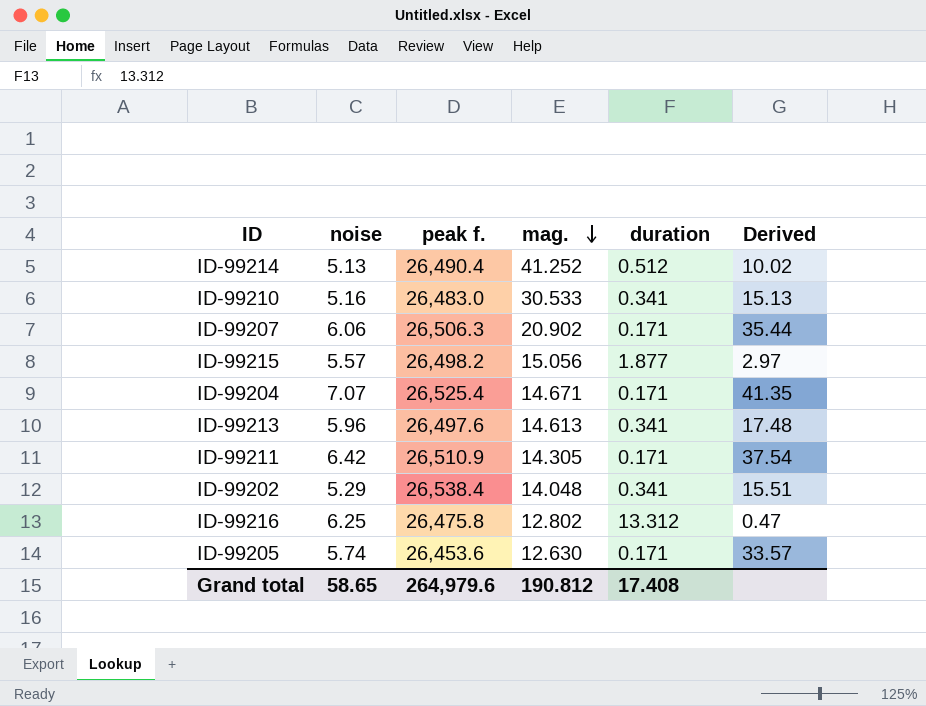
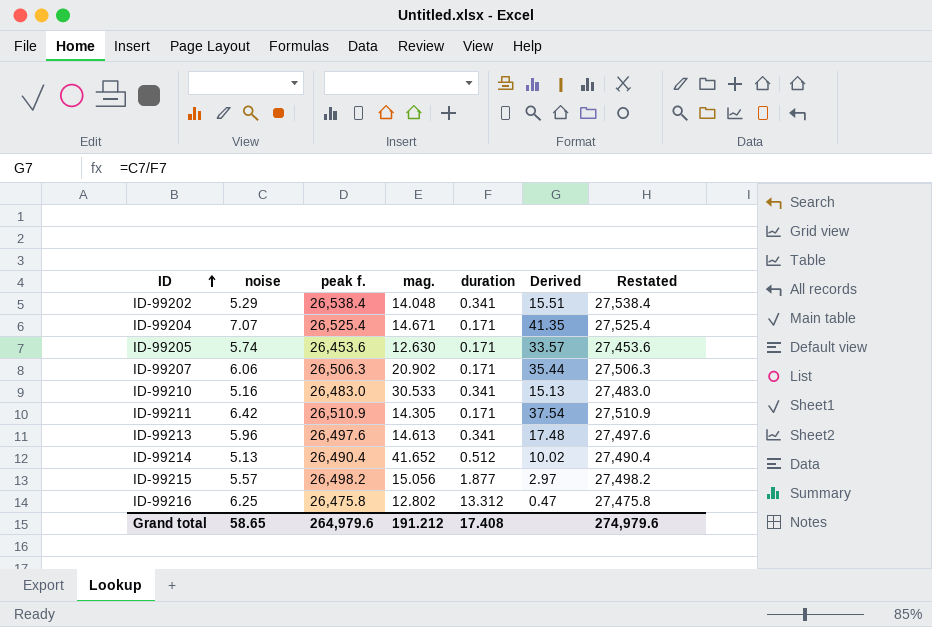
row order: mag. descending -> ID ascending
column Restated | formula: none -> [peak f.] + 1000
ID-99214 | mag.: 41.252 -> 41.652
Grand total | mag.: 190.812 -> 191.212

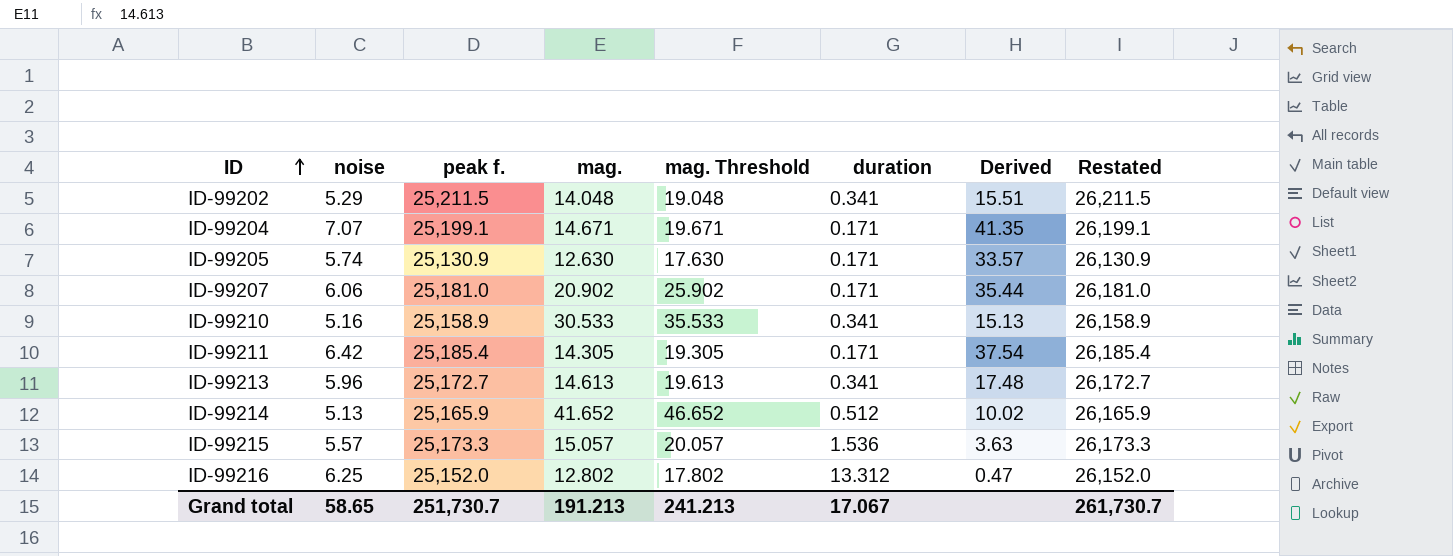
column mag. Threshold | formula: none -> [mag.] + 5
ID-99202 | peak f.: 26,538.4 -> 25,211.5
ID-99202 | Restated: 27,538.4 -> 26,211.5
ID-99204 | peak f.: 26,525.4 -> 25,199.1
ID-99204 | Restated: 27,525.4 -> 26,199.1
ID-99205 | peak f.: 26,453.6 -> 25,130.9
ID-99205 | Restated: 27,453.6 -> 26,130.9
ID-99207 | peak f.: 26,506.3 -> 25,181.0
ID-99207 | Restated: 27,506.3 -> 26,181.0
ID-99210 | peak f.: 26,483.0 -> 25,158.9
ID-99210 | Restated: 27,483.0 -> 26,158.9
ID-99211 | peak f.: 26,510.9 -> 25,185.4
ID-99211 | Restated: 27,510.9 -> 26,185.4
ID-99213 | peak f.: 26,497.6 -> 25,172.7
ID-99213 | Restated: 27,497.6 -> 26,172.7
ID-99214 | peak f.: 26,490.4 -> 25,165.9
ID-99214 | Restated: 27,490.4 -> 26,165.9
ID-99215 | peak f.: 26,498.2 -> 25,173.3
ID-99215 | mag.: 15.056 -> 15.057
ID-99215 | duration: 1.877 -> 1.536
ID-99215 | Derived: 2.97 -> 3.63
ID-99215 | Restated: 27,498.2 -> 26,173.3
ID-99216 | peak f.: 26,475.8 -> 25,152.0
ID-99216 | Restated: 27,475.8 -> 26,152.0
Grand total | peak f.: 264,979.6 -> 251,730.7
Grand total | mag.: 191.212 -> 191.213
Grand total | duration: 17.408 -> 17.067
Grand total | Restated: 274,979.6 -> 261,730.7

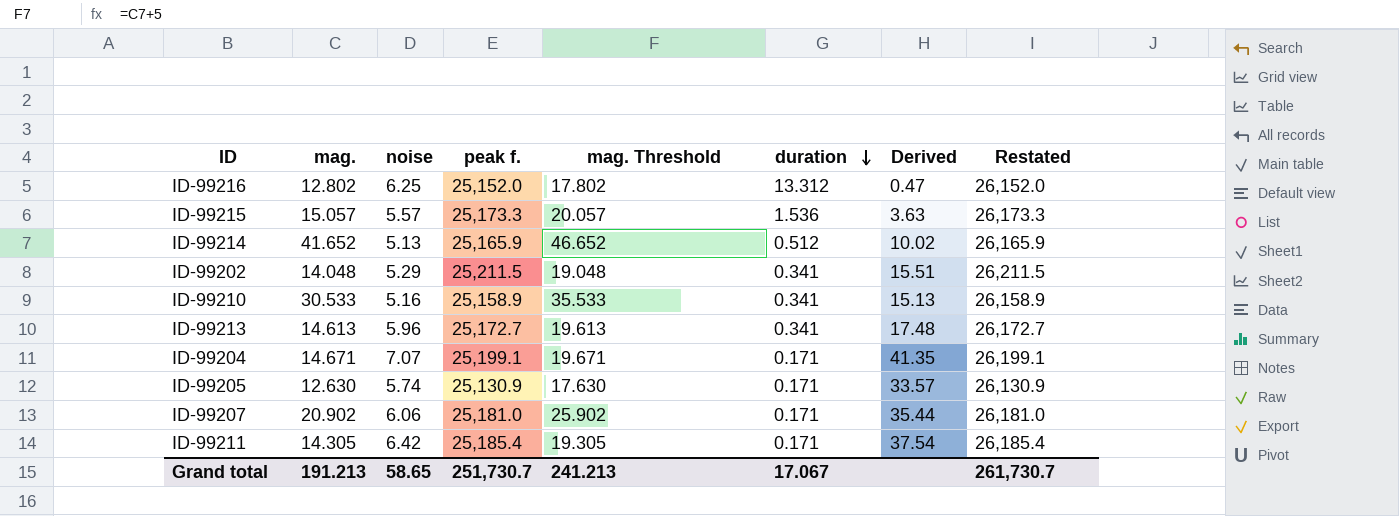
row order: ID ascending -> duration descending
column mag. | position: 4 -> 2

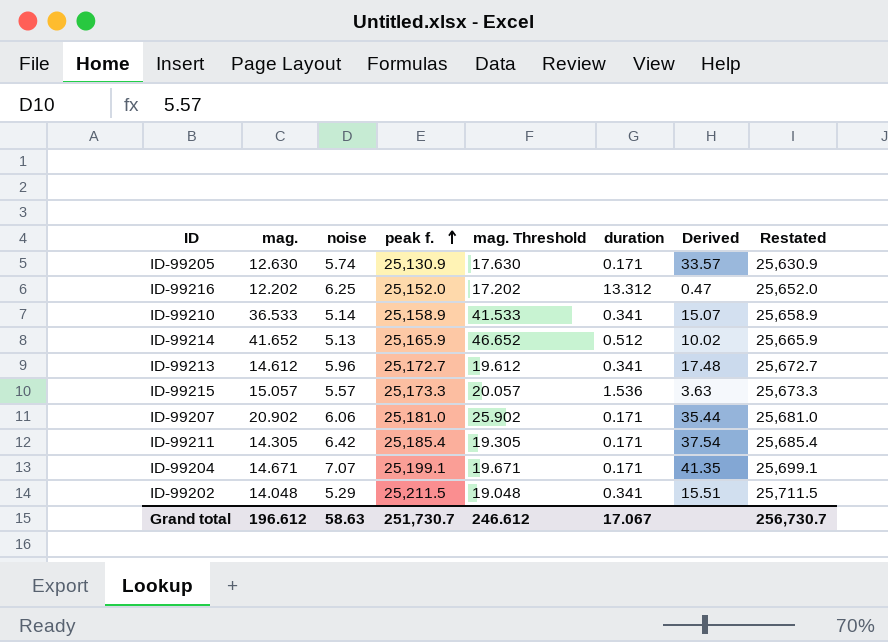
row order: duration descending -> peak f. ascending
column Restated | formula: [peak f.] + 1000 -> [peak f.] + 500
ID-99216 | mag.: 12.802 -> 12.202
ID-99216 | mag. Threshold: 17.802 -> 17.202
ID-99210 | mag.: 30.533 -> 36.533
ID-99210 | noise: 5.16 -> 5.14
ID-99210 | mag. Threshold: 35.533 -> 41.533
ID-99210 | Derived: 15.13 -> 15.07
ID-99213 | mag.: 14.613 -> 14.612
ID-99213 | mag. Threshold: 19.613 -> 19.612
Grand total | mag.: 191.213 -> 196.612
Grand total | noise: 58.65 -> 58.63
Grand total | mag. Threshold: 241.213 -> 246.612
Grand total | Restated: 261,730.7 -> 256,730.7

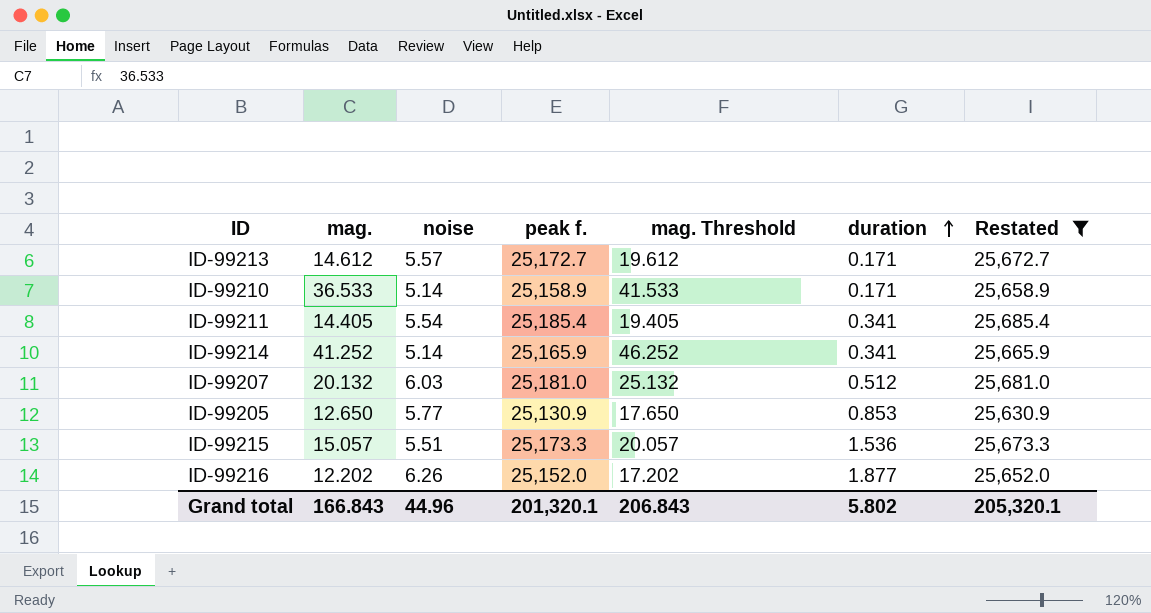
filter: none -> Restated <= 25,685.4
row order: peak f. ascending -> duration ascending
column Derived | formula: [noise] / [duration] -> none
ID-99213 | noise: 5.96 -> 5.57
ID-99213 | duration: 0.341 -> 0.171
ID-99210 | duration: 0.341 -> 0.171
ID-99211 | mag.: 14.305 -> 14.405
ID-99211 | noise: 6.42 -> 5.54
ID-99211 | mag. Threshold: 19.305 -> 19.405
ID-99211 | duration: 0.171 -> 0.341
ID-99214 | mag.: 41.652 -> 41.252
ID-99214 | noise: 5.13 -> 5.14
ID-99214 | mag. Threshold: 46.652 -> 46.252
ID-99214 | duration: 0.512 -> 0.341
ID-99207 | mag.: 20.902 -> 20.132
ID-99207 | noise: 6.06 -> 6.03
ID-99207 | mag. Threshold: 25.902 -> 25.132
ID-99207 | duration: 0.171 -> 0.512
ID-99205 | mag.: 12.630 -> 12.650
ID-99205 | noise: 5.74 -> 5.77
ID-99205 | mag. Threshold: 17.630 -> 17.650
ID-99205 | duration: 0.171 -> 0.853
ID-99215 | noise: 5.57 -> 5.51
ID-99216 | noise: 6.25 -> 6.26
ID-99216 | duration: 13.312 -> 1.877
Grand total | mag.: 196.612 -> 166.843
Grand total | noise: 58.63 -> 44.96
Grand total | peak f.: 251,730.7 -> 201,320.1
Grand total | mag. Threshold: 246.612 -> 206.843
Grand total | duration: 17.067 -> 5.802
Grand total | Restated: 256,730.7 -> 205,320.1

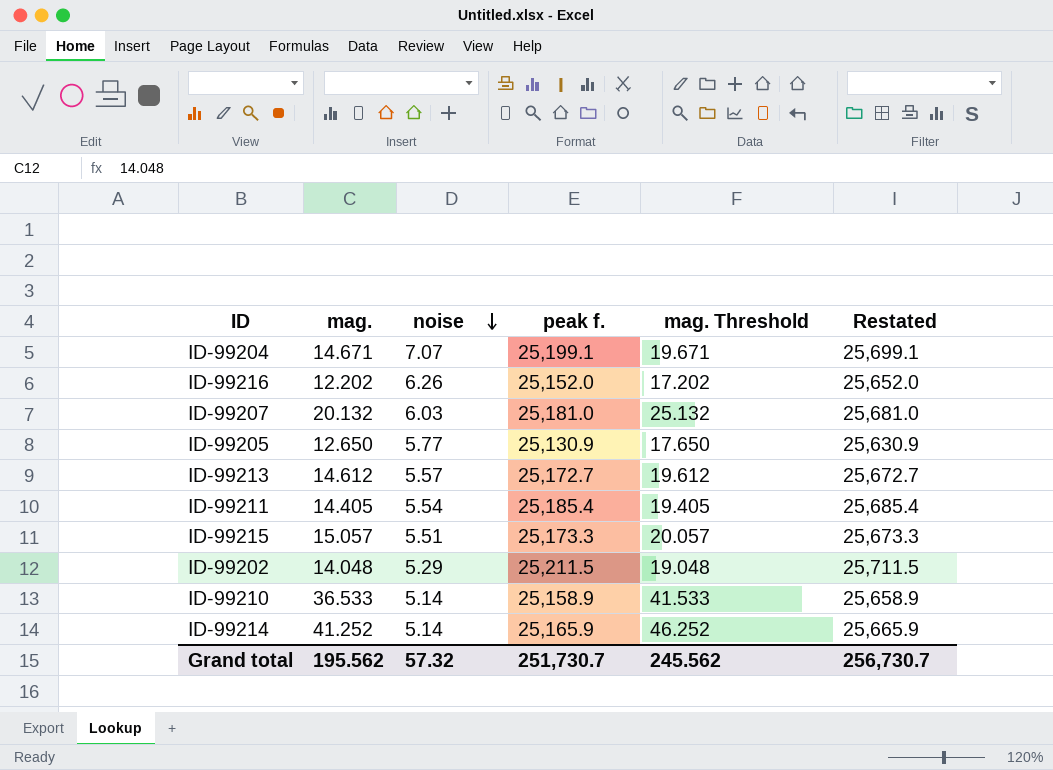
filter: Restated <= 25,685.4 -> none
row order: duration ascending -> noise descending
column duration | position: 6 -> none
Grand total | mag.: 166.843 -> 195.562
Grand total | noise: 44.96 -> 57.32
Grand total | peak f.: 201,320.1 -> 251,730.7
Grand total | mag. Threshold: 206.843 -> 245.562
Grand total | Restated: 205,320.1 -> 256,730.7

